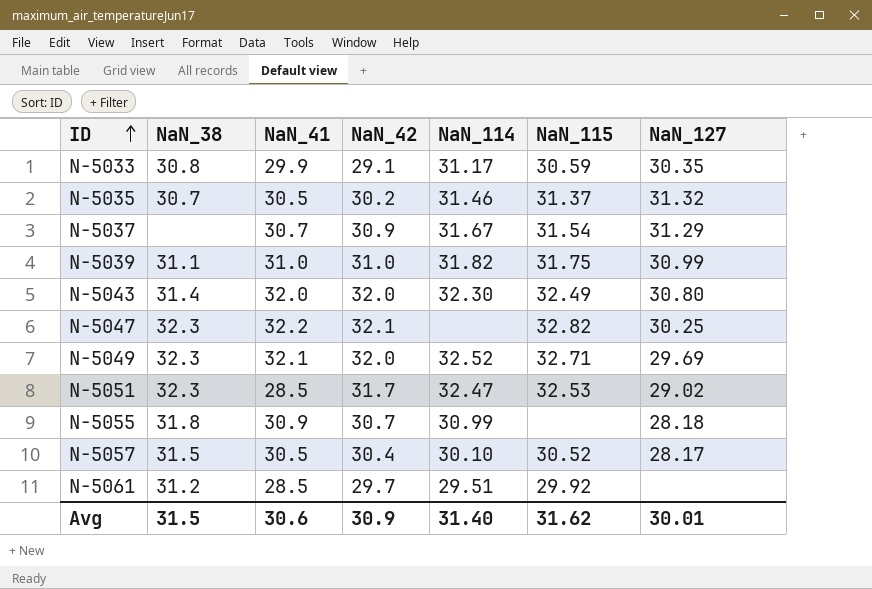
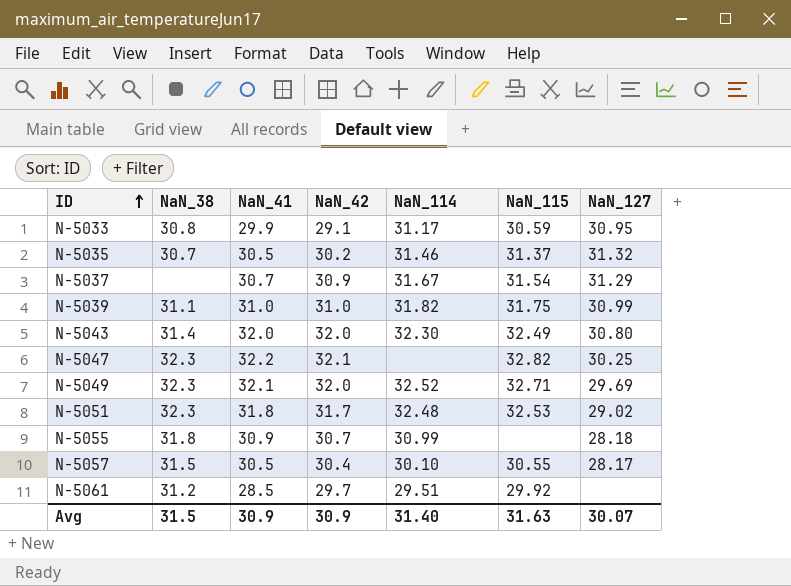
N-5033 | NaN_127: 30.35 -> 30.95
N-5051 | NaN_41: 28.5 -> 31.8
N-5051 | NaN_114: 32.47 -> 32.48
N-5057 | NaN_115: 30.52 -> 30.55
Avg | NaN_41: 30.6 -> 30.9
Avg | NaN_115: 31.62 -> 31.63
Avg | NaN_127: 30.01 -> 30.07

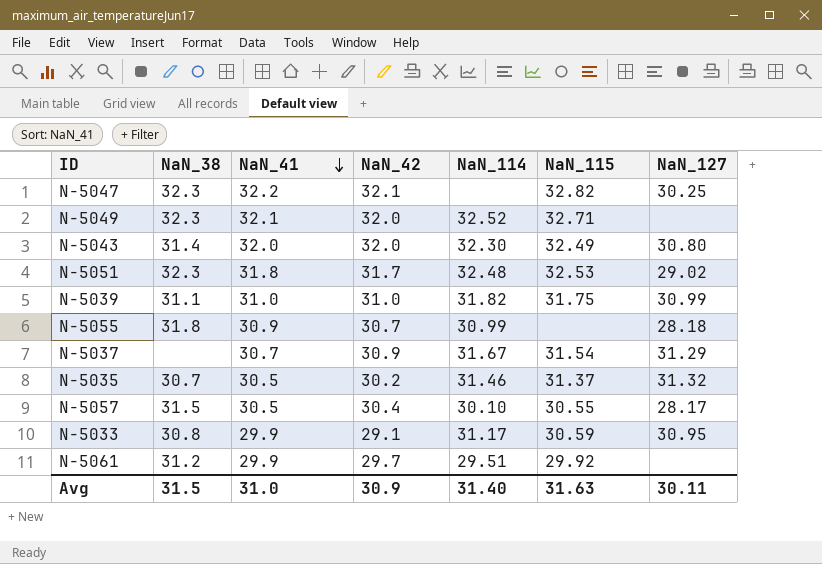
row order: ID ascending -> NaN_41 descending
N-5049 | NaN_127: 29.69 -> none
N-5061 | NaN_41: 28.5 -> 29.9
Avg | NaN_41: 30.9 -> 31.0
Avg | NaN_127: 30.07 -> 30.11

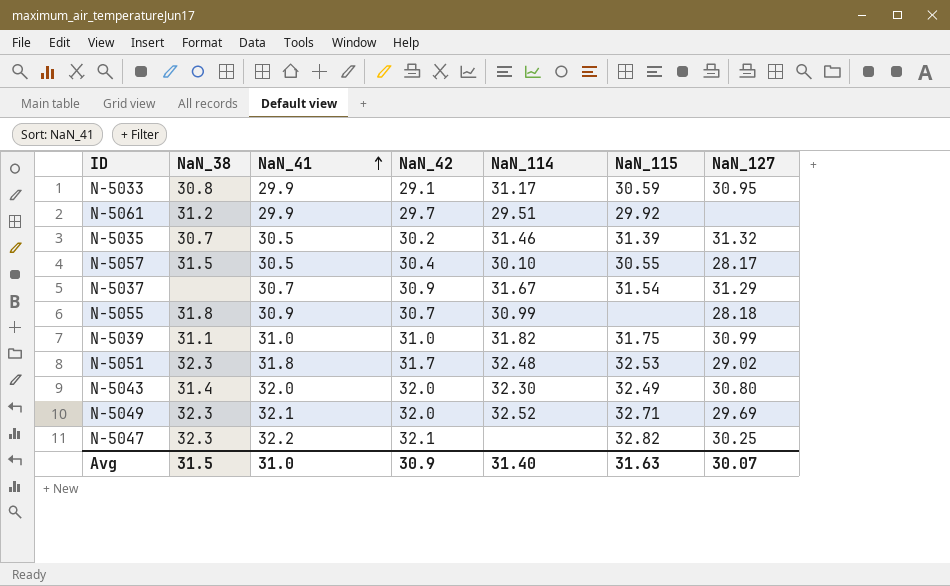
row order: NaN_41 descending -> NaN_41 ascending
N-5035 | NaN_115: 31.37 -> 31.39
N-5049 | NaN_127: none -> 29.69
Avg | NaN_127: 30.11 -> 30.07

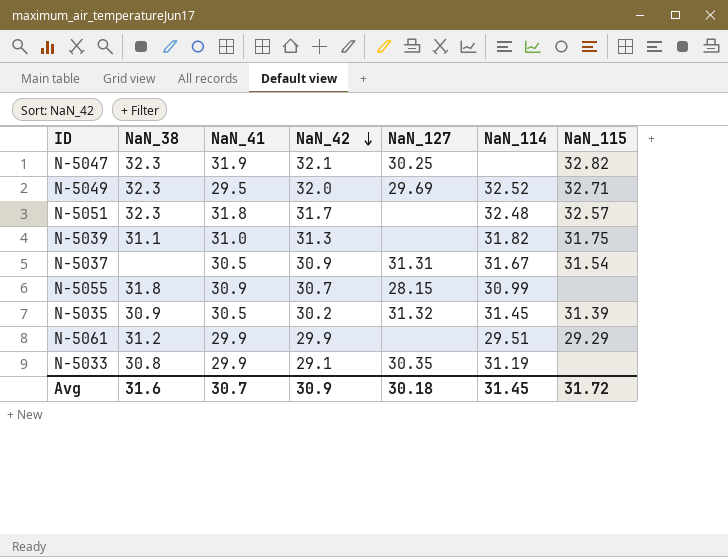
row order: NaN_41 ascending -> NaN_42 descending
column NaN_127 | position: 7 -> 5
row N-5057: 31.5 | 30.5 | 30.4 | 30.10 | 30.55 | 28.17 -> none
row N-5043: 31.4 | 32.0 | 32.0 | 32.30 | 32.49 | 30.80 -> none
N-5047 | NaN_41: 32.2 -> 31.9
N-5049 | NaN_41: 32.1 -> 29.5
N-5051 | NaN_127: 29.02 -> none
N-5051 | NaN_115: 32.53 -> 32.57
N-5039 | NaN_42: 31.0 -> 31.3
N-5039 | NaN_127: 30.99 -> none
N-5037 | NaN_41: 30.7 -> 30.5
N-5037 | NaN_127: 31.29 -> 31.31
N-5055 | NaN_127: 28.18 -> 28.15
N-5035 | NaN_38: 30.7 -> 30.9
N-5035 | NaN_114: 31.46 -> 31.45
N-5061 | NaN_42: 29.7 -> 29.9
N-5061 | NaN_115: 29.92 -> 29.29
N-5033 | NaN_127: 30.95 -> 30.35
N-5033 | NaN_114: 31.17 -> 31.19
N-5033 | NaN_115: 30.59 -> none
Avg | NaN_38: 31.5 -> 31.6
Avg | NaN_41: 31.0 -> 30.7
Avg | NaN_127: 30.07 -> 30.18
Avg | NaN_114: 31.40 -> 31.45
Avg | NaN_115: 31.63 -> 31.72

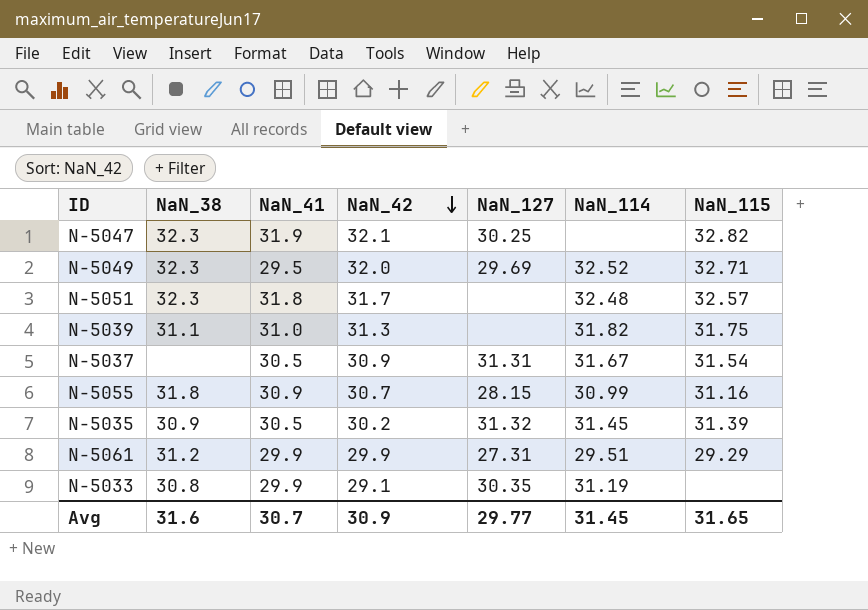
N-5055 | NaN_115: none -> 31.16
N-5061 | NaN_127: none -> 27.31
Avg | NaN_127: 30.18 -> 29.77
Avg | NaN_115: 31.72 -> 31.65

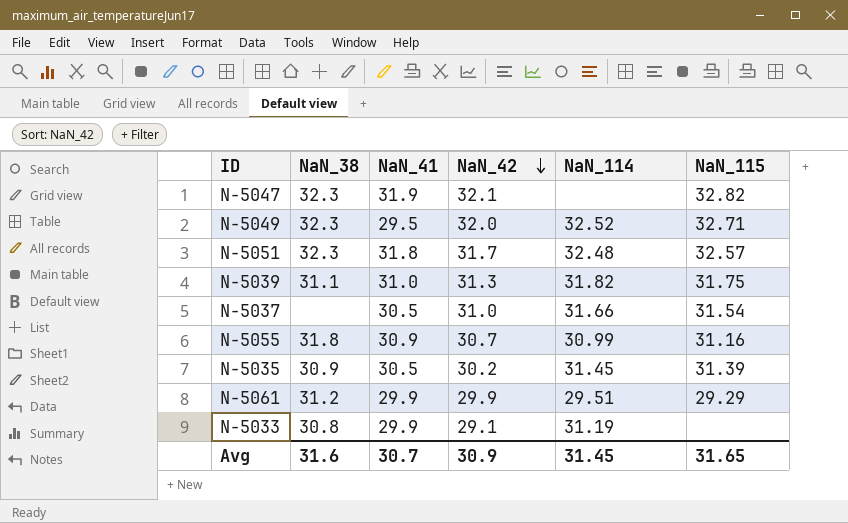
column NaN_127 | position: 5 -> none
N-5037 | NaN_42: 30.9 -> 31.0
N-5037 | NaN_114: 31.67 -> 31.66

